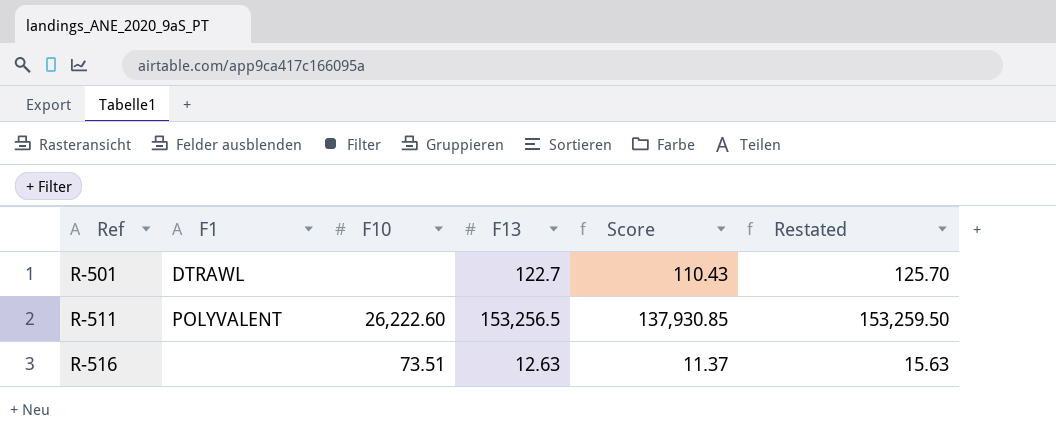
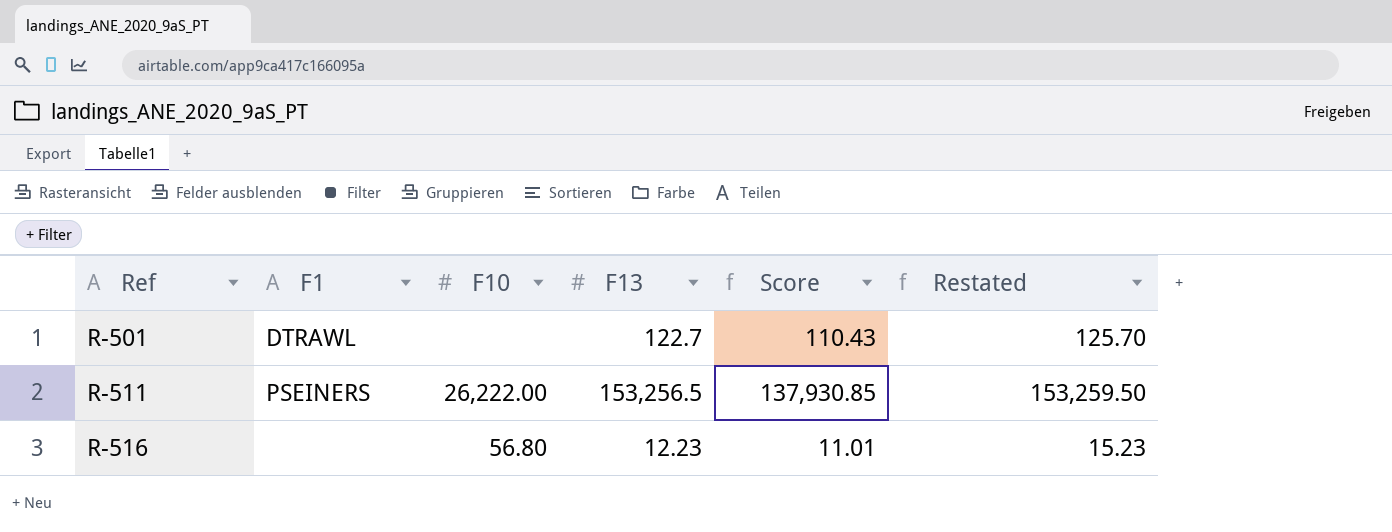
R-511 | F1: POLYVALENT -> PSEINERS
R-511 | F10: 26,222.60 -> 26,222.00
R-516 | F10: 73.51 -> 56.80
R-516 | F13: 12.63 -> 12.23
R-516 | Score: 11.37 -> 11.01
R-516 | Restated: 15.63 -> 15.23

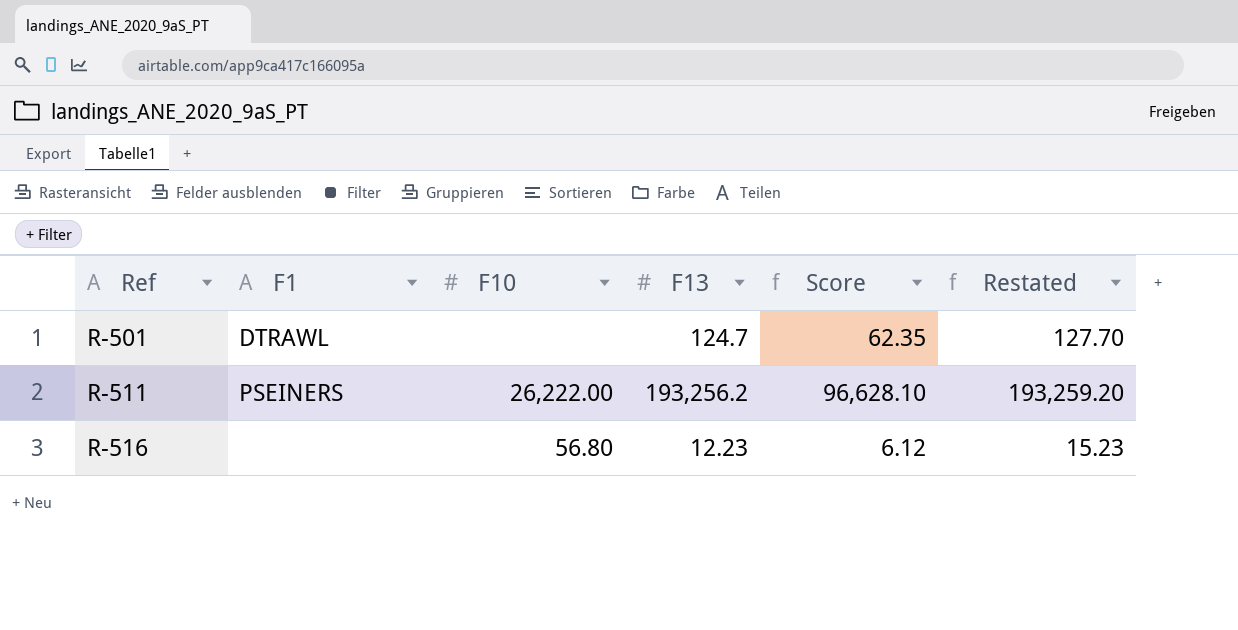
column Score | formula: [F13] * 0.9 -> [F13] * 0.5
R-501 | F13: 122.7 -> 124.7
R-501 | Restated: 125.70 -> 127.70
R-511 | F13: 153,256.5 -> 193,256.2
R-511 | Restated: 153,259.50 -> 193,259.20

